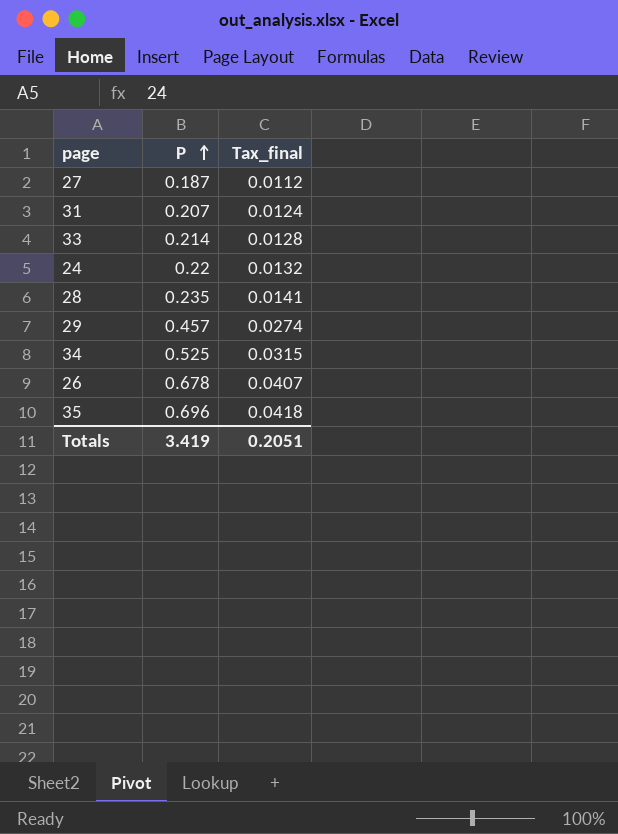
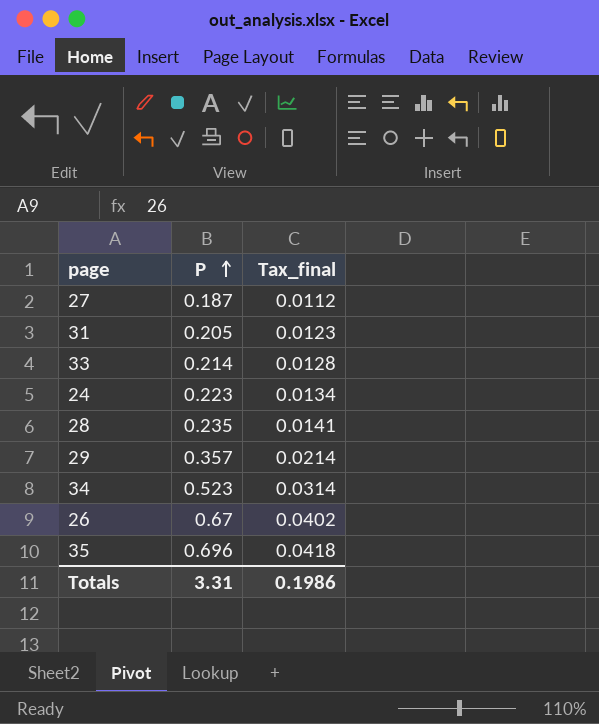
31 | P: 0.207 -> 0.205
31 | Tax_final: 0.0124 -> 0.0123
24 | P: 0.22 -> 0.223
24 | Tax_final: 0.0132 -> 0.0134
29 | P: 0.457 -> 0.357
29 | Tax_final: 0.0274 -> 0.0214
34 | P: 0.525 -> 0.523
34 | Tax_final: 0.0315 -> 0.0314
26 | P: 0.678 -> 0.67
26 | Tax_final: 0.0407 -> 0.0402
Totals | P: 3.419 -> 3.31
Totals | Tax_final: 0.2051 -> 0.1986

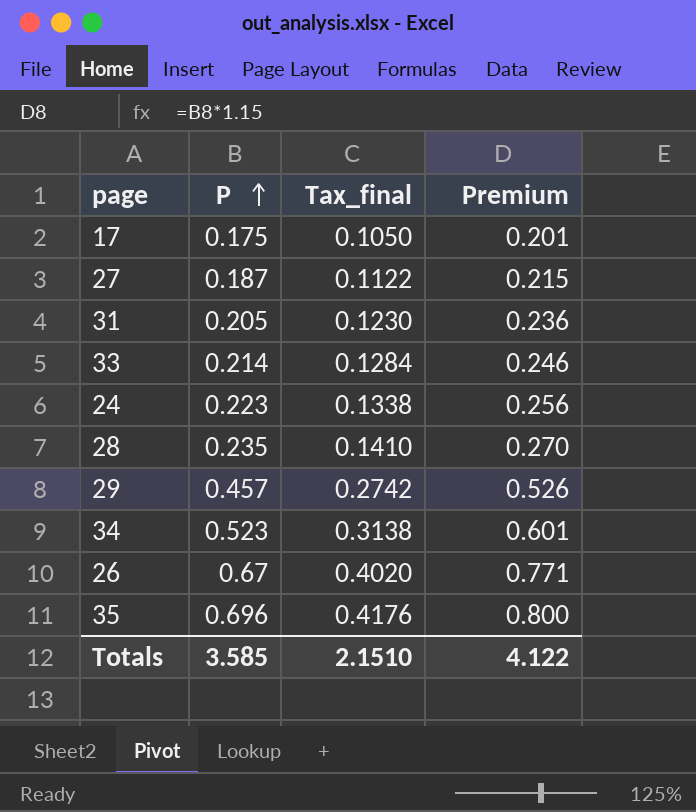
column Tax_final | formula: [P] * 0.06 -> [P] * 0.6
column Premium | formula: none -> [P] * 1.15
row 17: none -> 0.175 | 0.1050 | 0.201
29 | P: 0.357 -> 0.457
Totals | P: 3.31 -> 3.585
Totals | Tax_final: 0.1986 -> 2.1510

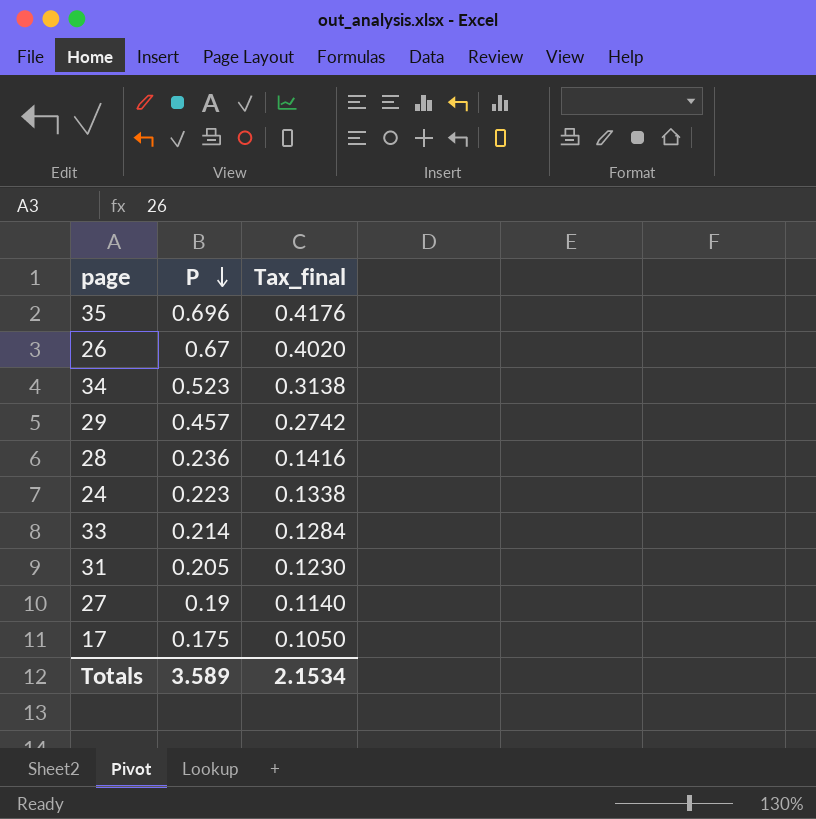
row order: P ascending -> P descending
column Premium | formula: [P] * 1.15 -> none
28 | P: 0.235 -> 0.236
28 | Tax_final: 0.1410 -> 0.1416
27 | P: 0.187 -> 0.19
27 | Tax_final: 0.1122 -> 0.1140
Totals | P: 3.585 -> 3.589
Totals | Tax_final: 2.1510 -> 2.1534

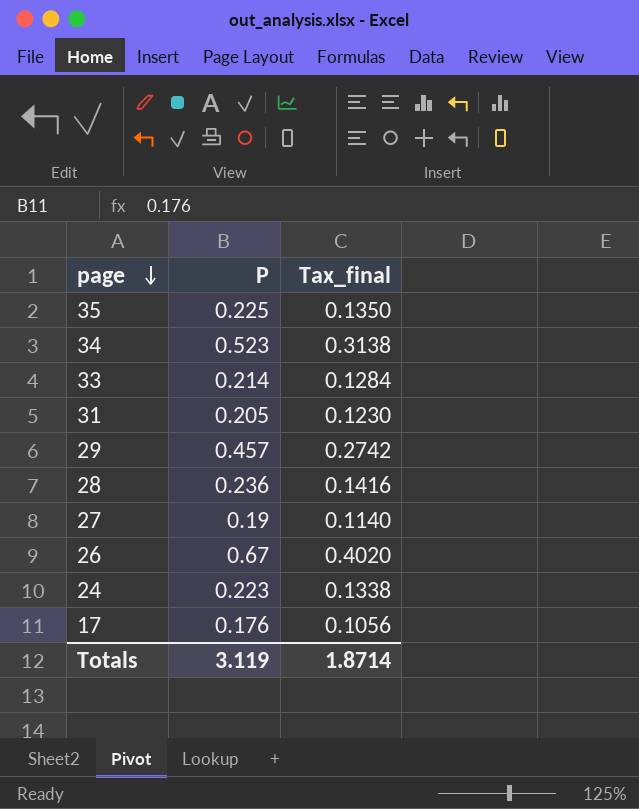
row order: P descending -> page descending
35 | P: 0.696 -> 0.225
35 | Tax_final: 0.4176 -> 0.1350
17 | P: 0.175 -> 0.176
17 | Tax_final: 0.1050 -> 0.1056
Totals | P: 3.589 -> 3.119
Totals | Tax_final: 2.1534 -> 1.8714

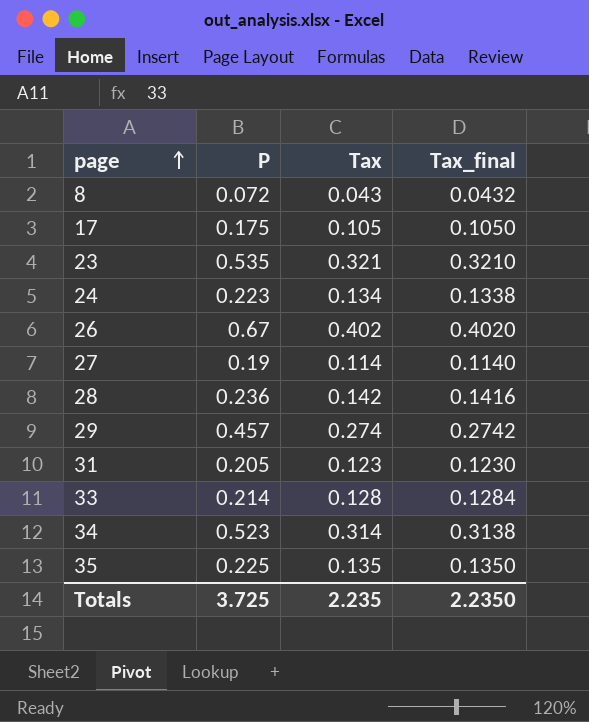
row order: page descending -> page ascending
column Tax | formula: none -> [P] * 0.6
row 8: none -> 0.072 | 0.043 | 0.0432
17 | P: 0.176 -> 0.175
17 | Tax_final: 0.1056 -> 0.1050
row 23: none -> 0.535 | 0.321 | 0.3210
Totals | P: 3.119 -> 3.725
Totals | Tax_final: 1.8714 -> 2.2350

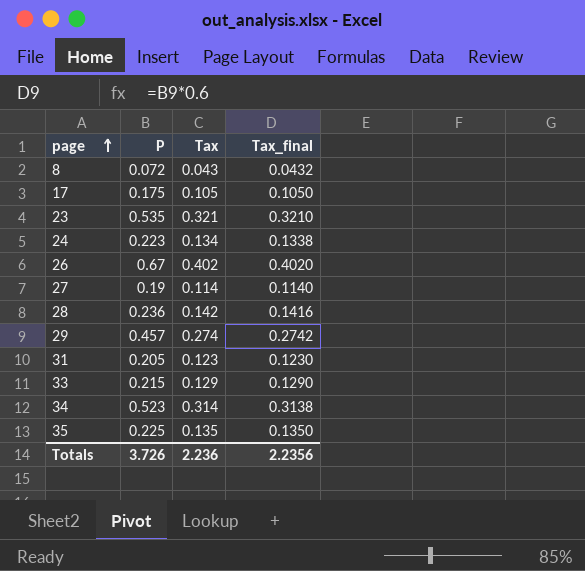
33 | P: 0.214 -> 0.215
33 | Tax: 0.128 -> 0.129
33 | Tax_final: 0.1284 -> 0.1290
Totals | P: 3.725 -> 3.726
Totals | Tax: 2.235 -> 2.236
Totals | Tax_final: 2.2350 -> 2.2356

